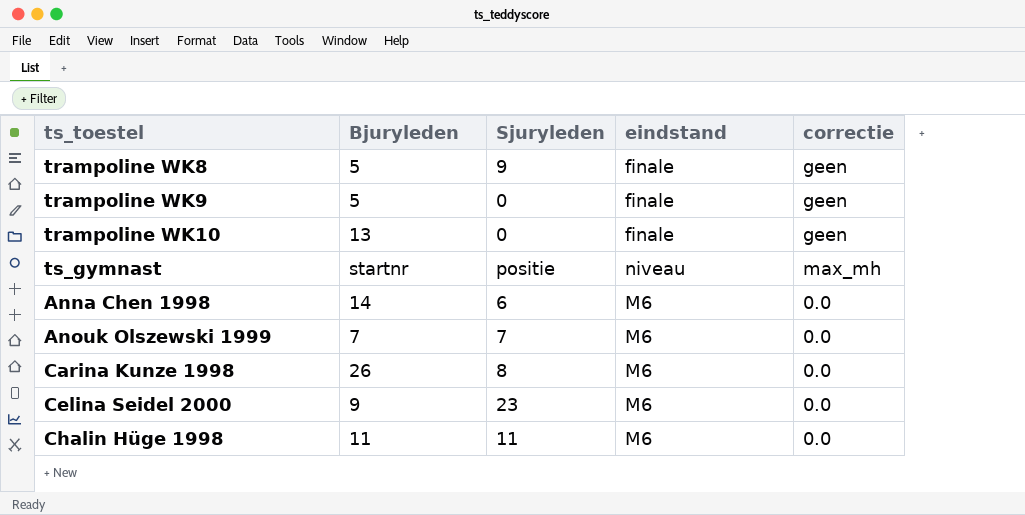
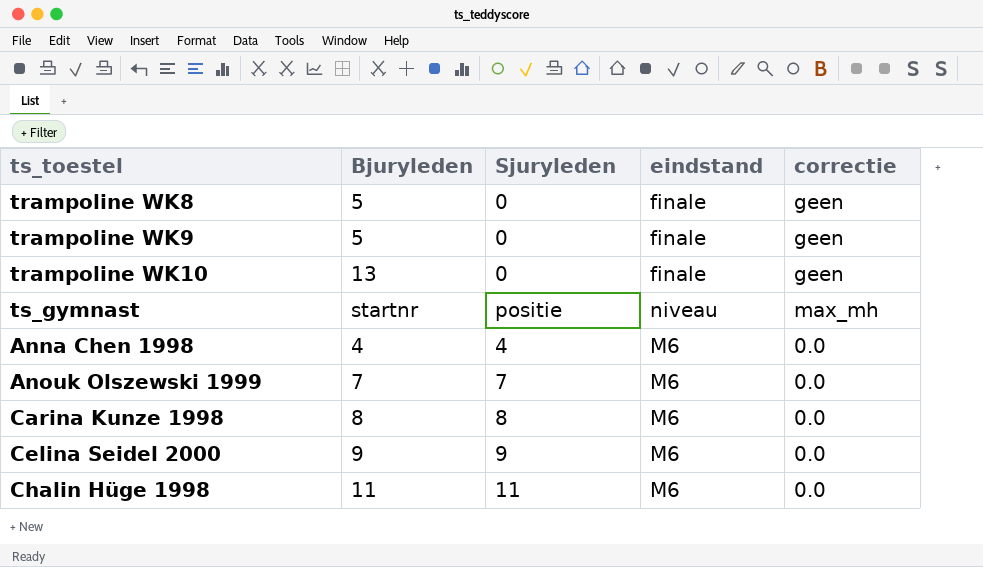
trampoline WK8 | Sjuryleden: 9 -> 0
Anna Chen 1998 | Bjuryleden: 14 -> 4
Anna Chen 1998 | Sjuryleden: 6 -> 4
Carina Kunze 1998 | Bjuryleden: 26 -> 8
Celina Seidel 2000 | Sjuryleden: 23 -> 9

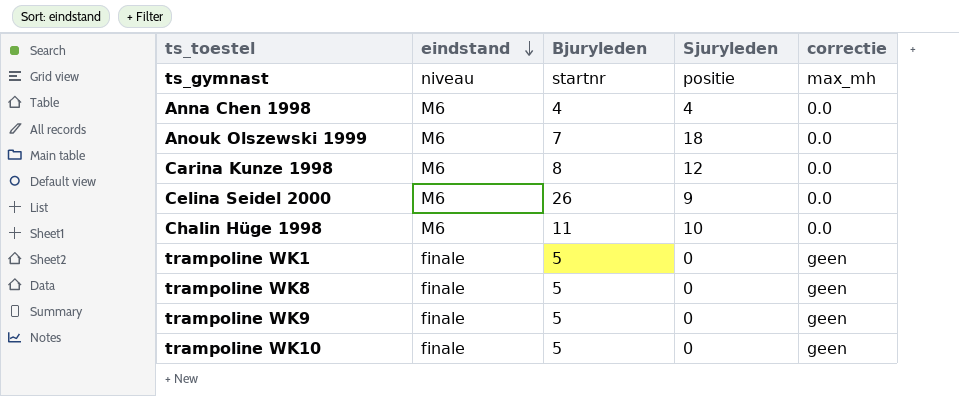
row order: none -> eindstand descending
column eindstand | position: 4 -> 2
Anouk Olszewski 1999 | Sjuryleden: 7 -> 18
Carina Kunze 1998 | Sjuryleden: 8 -> 12
Celina Seidel 2000 | Bjuryleden: 9 -> 26
Chalin Hüge 1998 | Sjuryleden: 11 -> 10
row trampoline WK1: none -> finale | 5 | 0 | geen
trampoline WK10 | Bjuryleden: 13 -> 5

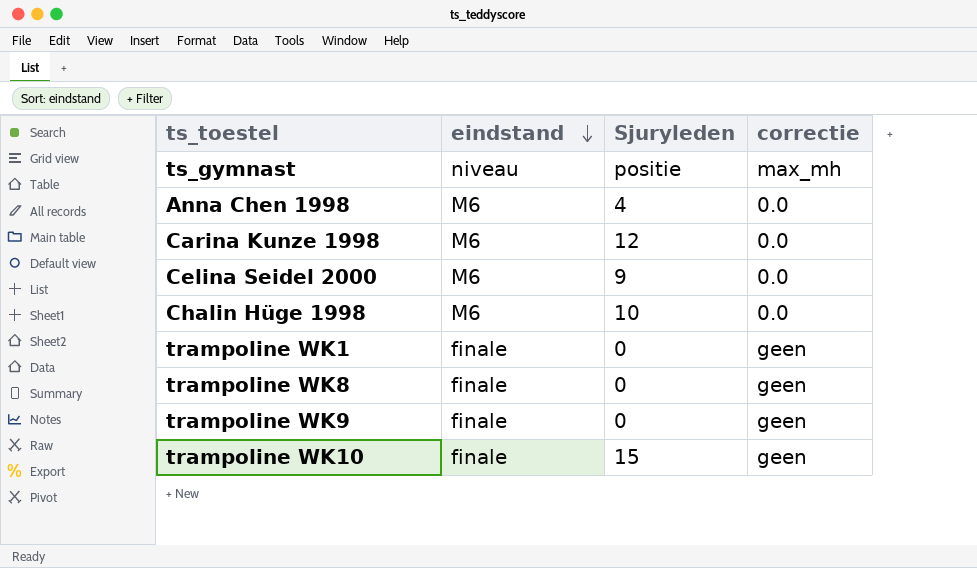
column Bjuryleden | position: 3 -> none
row Anouk Olszewski 1999: M6 | 7 | 18 | 0.0 -> none
trampoline WK10 | Sjuryleden: 0 -> 15

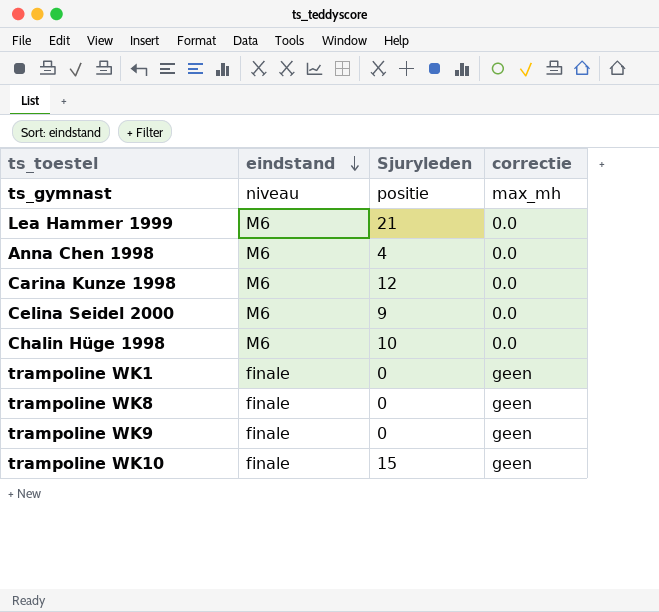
row Lea Hammer 1999: none -> M6 | 21 | 0.0

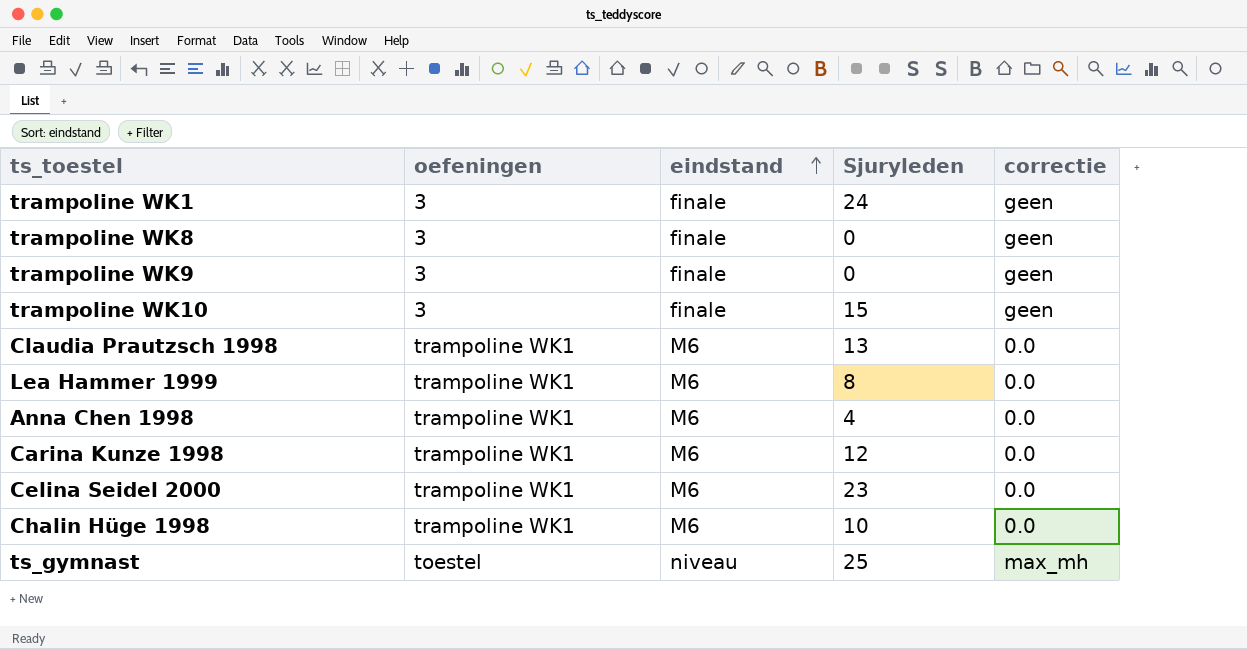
row order: eindstand descending -> eindstand ascending
column oefeningen | position: none -> 2
trampoline WK1 | Sjuryleden: 0 -> 24
row Claudia Prautzsch 1998: none -> trampoline WK1 | M6 | 13 | 0.0
Lea Hammer 1999 | Sjuryleden: 21 -> 8
Celina Seidel 2000 | Sjuryleden: 9 -> 23
ts_gymnast | Sjuryleden: positie -> 25

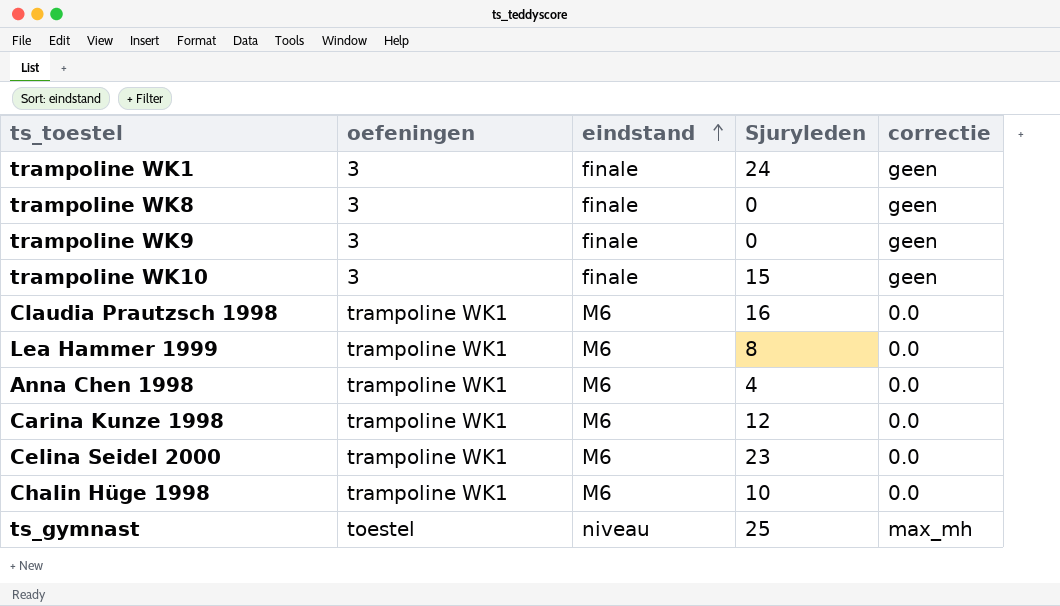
Claudia Prautzsch 1998 | Sjuryleden: 13 -> 16

